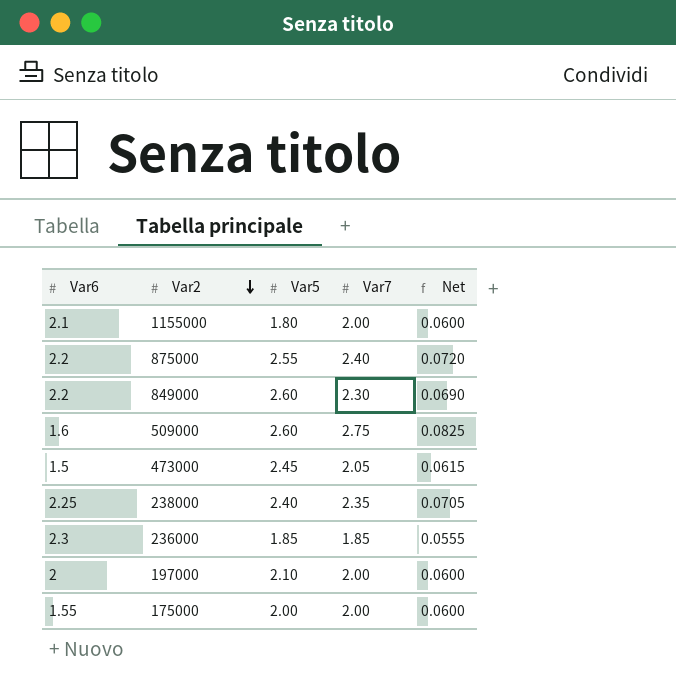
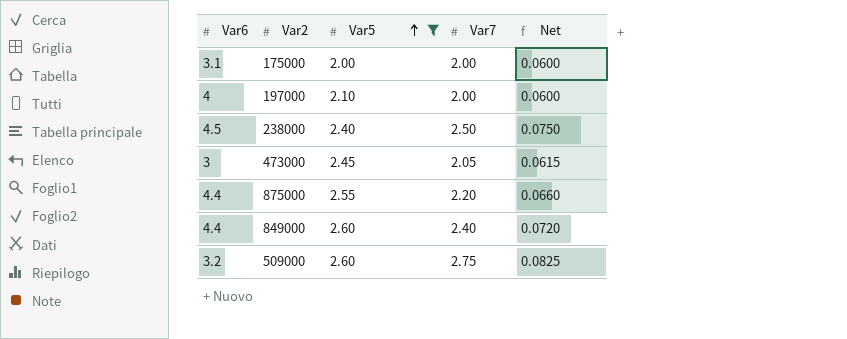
filter: none -> Var5 >= 2.00
row order: Var2 descending -> Var5 ascending
175000 | Var6: 1.55 -> 3.1
197000 | Var6: 2 -> 4
238000 | Var6: 2.25 -> 4.5
238000 | Var7: 2.35 -> 2.50
238000 | Net: 0.0705 -> 0.0750
473000 | Var6: 1.5 -> 3
875000 | Var6: 2.2 -> 4.4
875000 | Var7: 2.40 -> 2.20
875000 | Net: 0.0720 -> 0.0660
849000 | Var6: 2.2 -> 4.4
849000 | Var7: 2.30 -> 2.40
849000 | Net: 0.0690 -> 0.0720
509000 | Var6: 1.6 -> 3.2

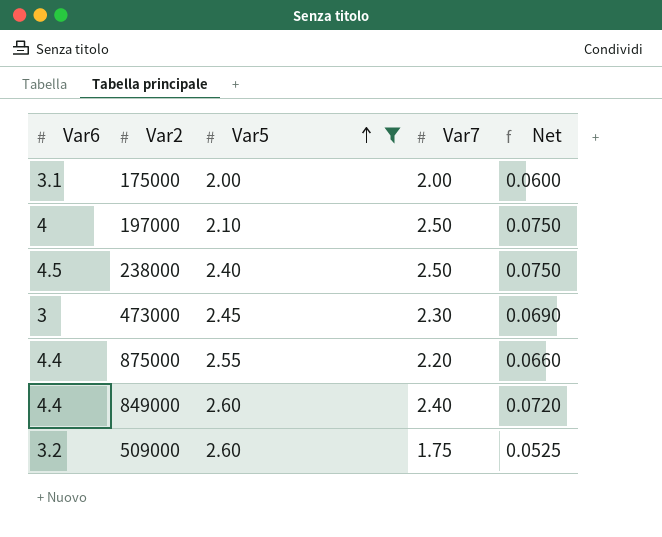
197000 | Var7: 2.00 -> 2.50
197000 | Net: 0.0600 -> 0.0750
473000 | Var7: 2.05 -> 2.30
473000 | Net: 0.0615 -> 0.0690
509000 | Var7: 2.75 -> 1.75
509000 | Net: 0.0825 -> 0.0525

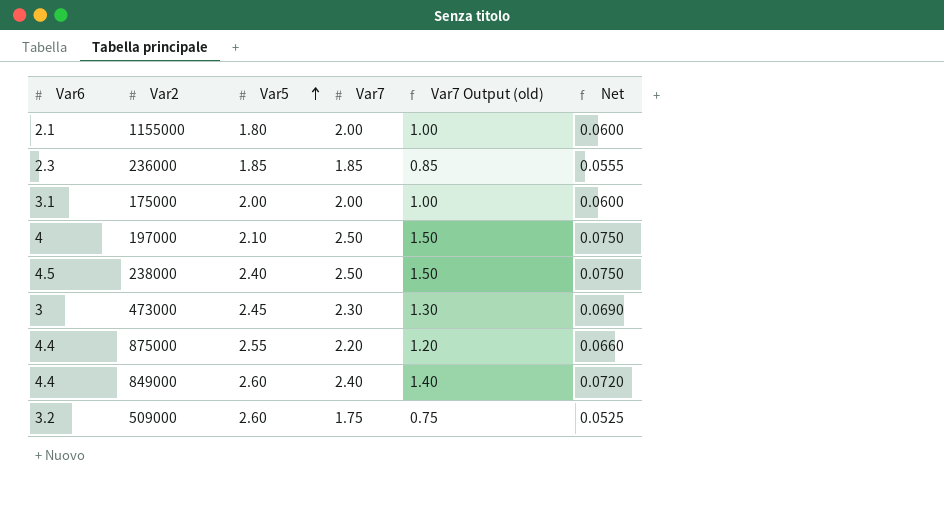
filter: Var5 >= 2.00 -> none
column Var7 Output (old) | formula: none -> [Var7] - 1

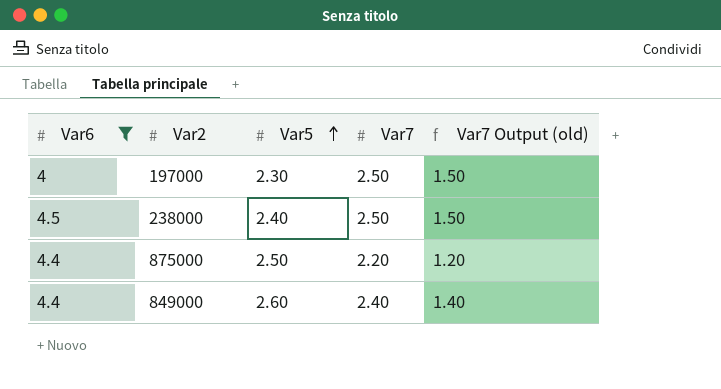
filter: none -> Var6 >= 4
column Net | formula: [Var7] * 0.03 -> none
197000 | Var5: 2.10 -> 2.30
875000 | Var5: 2.55 -> 2.50

